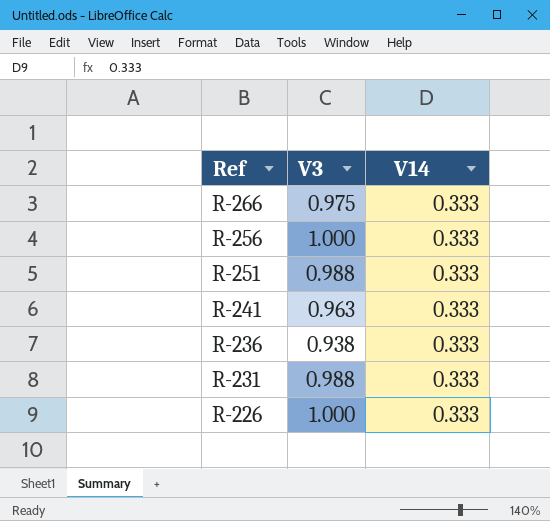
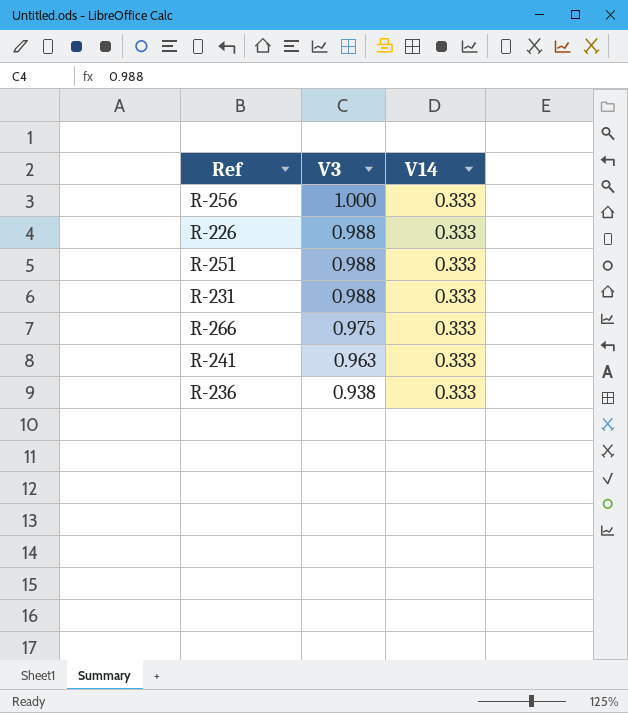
row order: Ref descending -> V3 descending
R-226 | V3: 1.000 -> 0.988

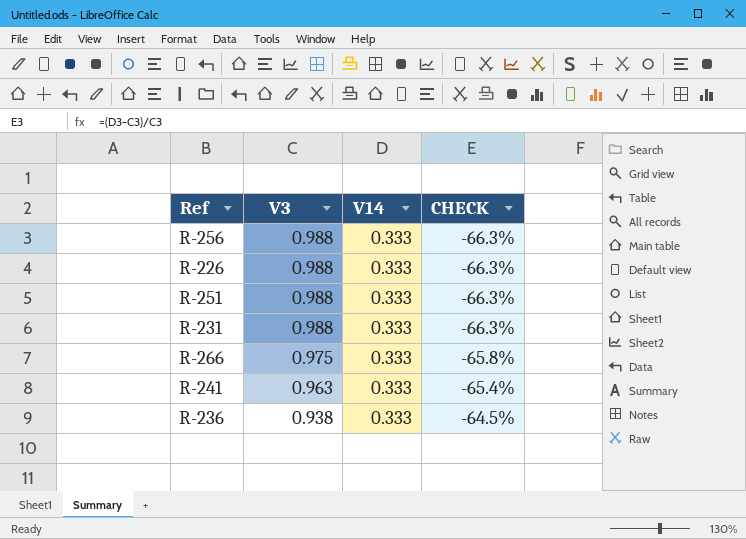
column CHECK | formula: none -> ([V14] - [V3]) / [V3]
R-256 | V3: 1.000 -> 0.988

